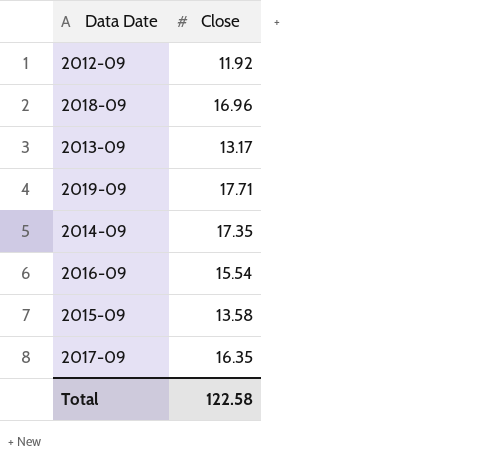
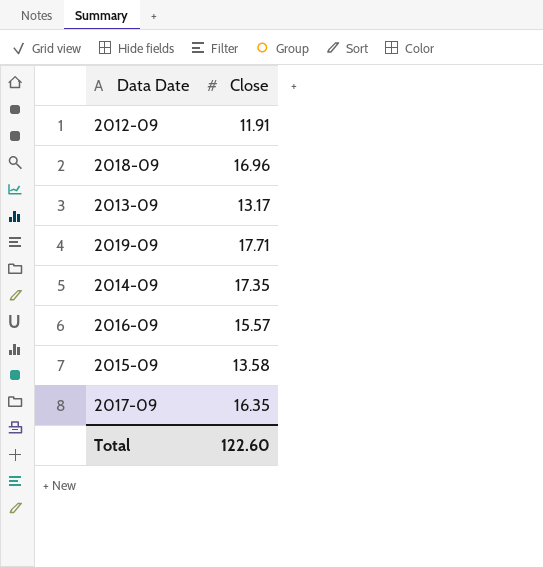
2012-09 | Close: 11.92 -> 11.91
2016-09 | Close: 15.54 -> 15.57
Total | Close: 122.58 -> 122.60

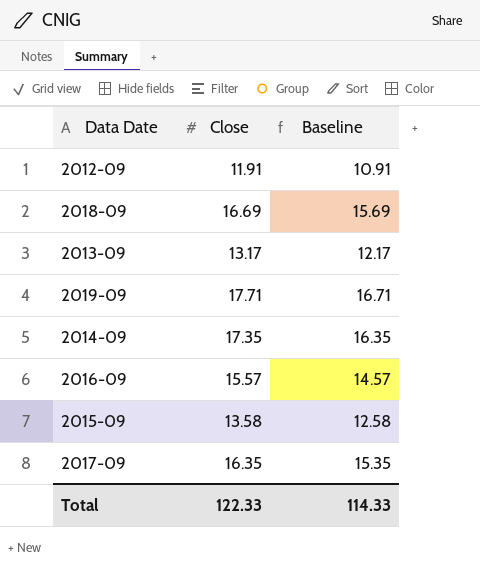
column Baseline | formula: none -> [Close] - 1
2018-09 | Close: 16.96 -> 16.69
Total | Close: 122.60 -> 122.33

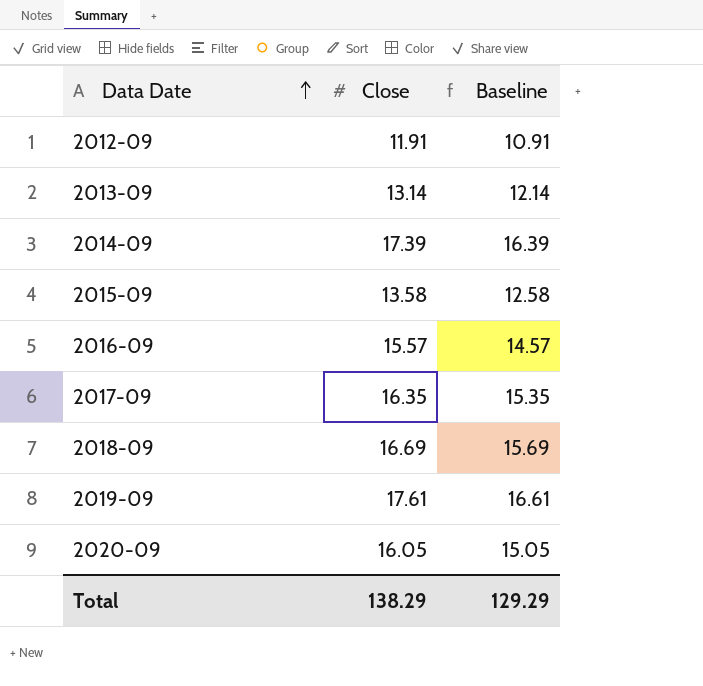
row order: none -> Data Date ascending
2013-09 | Close: 13.17 -> 13.14
2013-09 | Baseline: 12.17 -> 12.14
2014-09 | Close: 17.35 -> 17.39
2014-09 | Baseline: 16.35 -> 16.39
2019-09 | Close: 17.71 -> 17.61
2019-09 | Baseline: 16.71 -> 16.61
row 2020-09: none -> 16.05 | 15.05
Total | Close: 122.33 -> 138.29
Total | Baseline: 114.33 -> 129.29

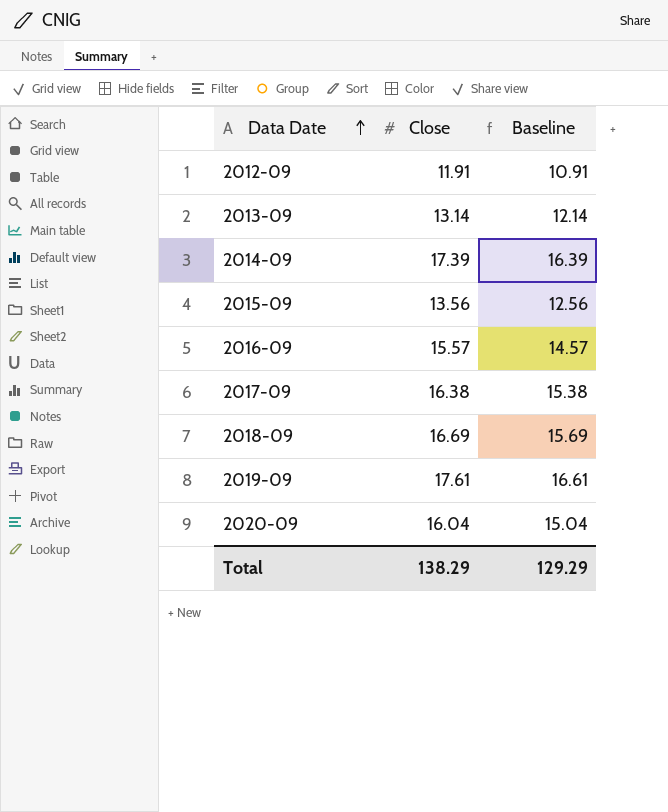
2015-09 | Close: 13.58 -> 13.56
2015-09 | Baseline: 12.58 -> 12.56
2017-09 | Close: 16.35 -> 16.38
2017-09 | Baseline: 15.35 -> 15.38
2020-09 | Close: 16.05 -> 16.04
2020-09 | Baseline: 15.05 -> 15.04

